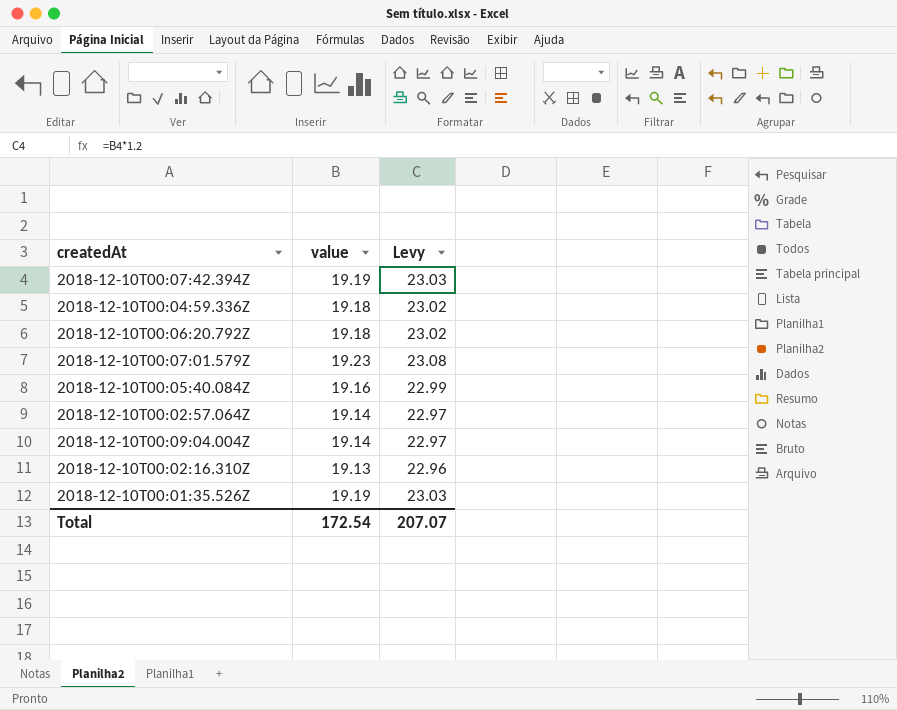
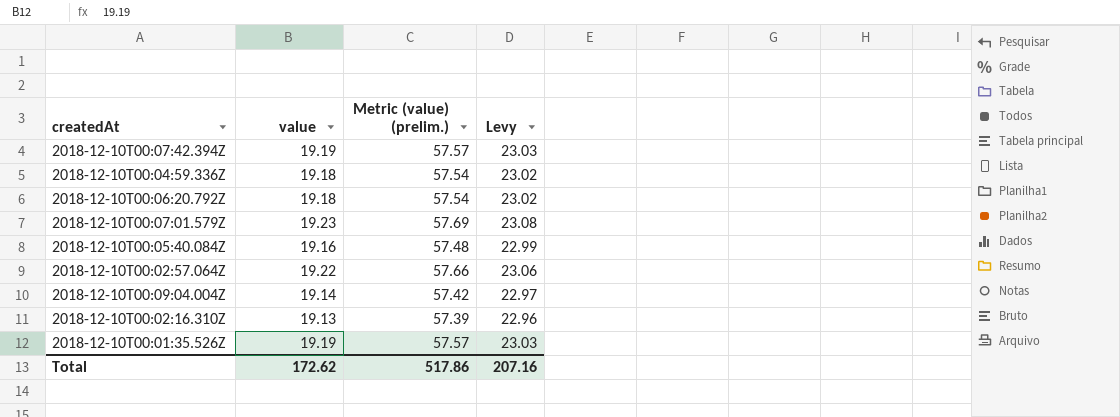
column Metric (value) (prelim.) | formula: none -> [value] * 3
2018-12-10T00:02:57.064Z | value: 19.14 -> 19.22
2018-12-10T00:02:57.064Z | Levy: 22.97 -> 23.06
Total | value: 172.54 -> 172.62
Total | Levy: 207.07 -> 207.16

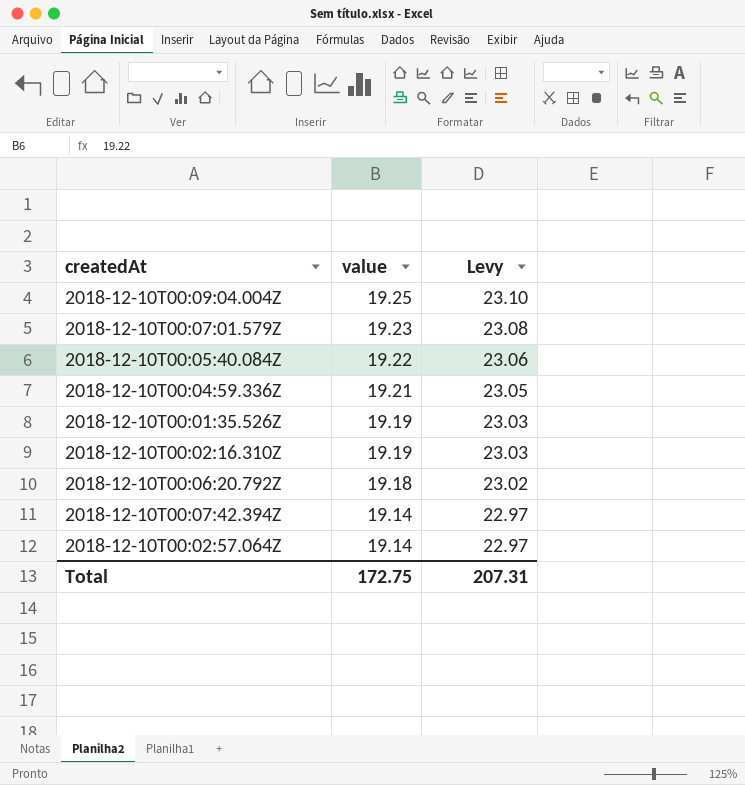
row order: none -> value descending
column Metric (value) (prelim.) | formula: [value] * 3 -> none
2018-12-10T00:09:04.004Z | value: 19.14 -> 19.25
2018-12-10T00:09:04.004Z | Levy: 22.97 -> 23.10
2018-12-10T00:05:40.084Z | value: 19.16 -> 19.22
2018-12-10T00:05:40.084Z | Levy: 22.99 -> 23.06
2018-12-10T00:04:59.336Z | value: 19.18 -> 19.21
2018-12-10T00:04:59.336Z | Levy: 23.02 -> 23.05
2018-12-10T00:02:16.310Z | value: 19.13 -> 19.19
2018-12-10T00:02:16.310Z | Levy: 22.96 -> 23.03
2018-12-10T00:07:42.394Z | value: 19.19 -> 19.14
2018-12-10T00:07:42.394Z | Levy: 23.03 -> 22.97
2018-12-10T00:02:57.064Z | value: 19.22 -> 19.14
2018-12-10T00:02:57.064Z | Levy: 23.06 -> 22.97
Total | value: 172.62 -> 172.75
Total | Levy: 207.16 -> 207.31

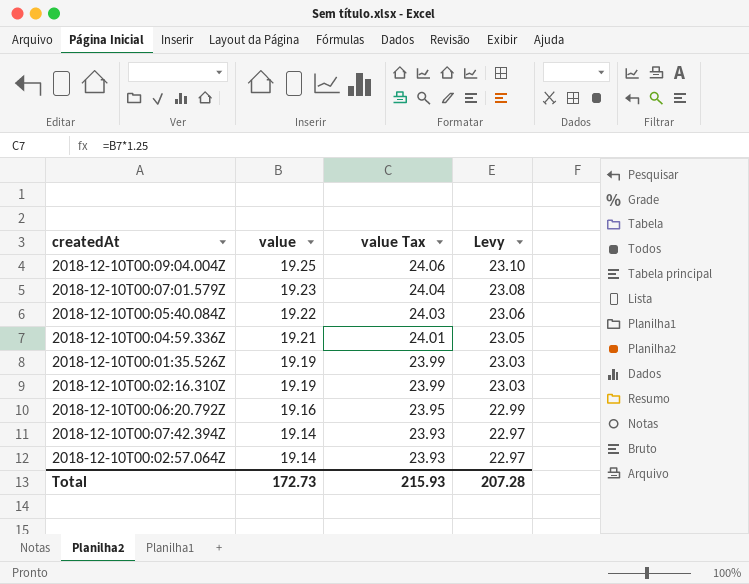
column value Tax | formula: none -> [value] * 1.25
2018-12-10T00:06:20.792Z | value: 19.18 -> 19.16
2018-12-10T00:06:20.792Z | Levy: 23.02 -> 22.99
Total | value: 172.75 -> 172.73
Total | Levy: 207.31 -> 207.28

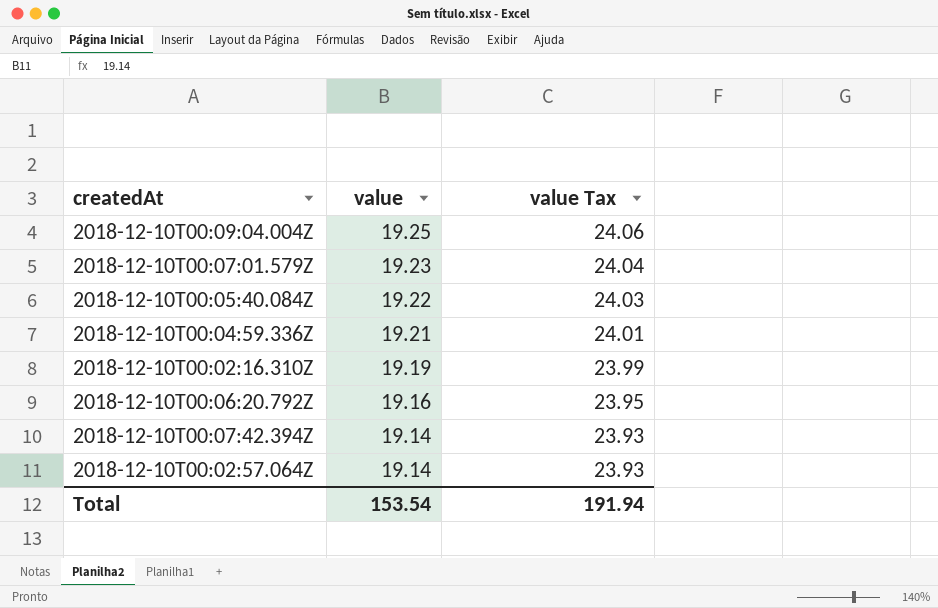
column Levy | formula: [value] * 1.2 -> none
row 2018-12-10T00:01:35.526Z: 19.19 | 23.99 | 23.03 -> none
Total | value: 172.73 -> 153.54
Total | value Tax: 215.93 -> 191.94

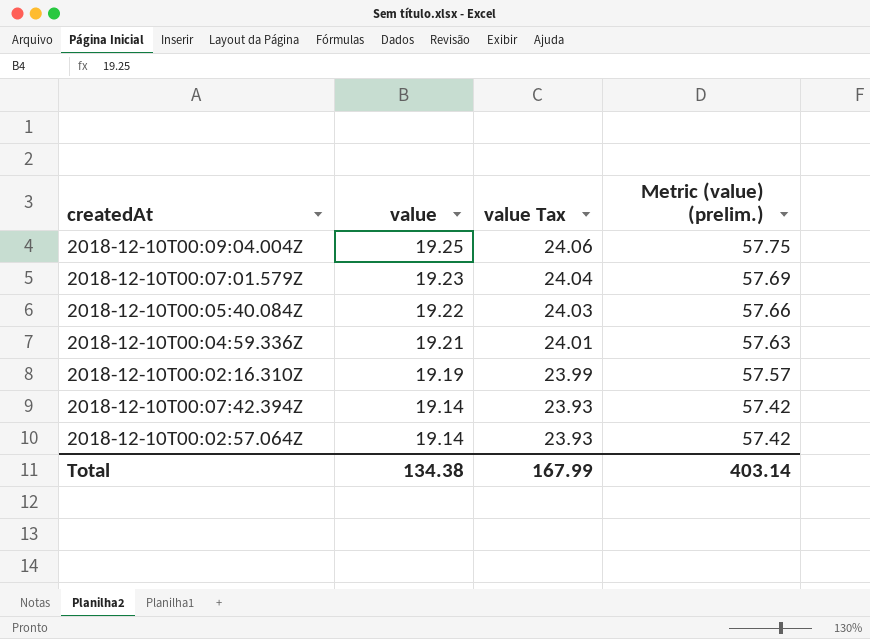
column Metric (value) (prelim.) | formula: none -> [value] * 3
row 2018-12-10T00:06:20.792Z: 19.16 | 23.95 -> none
Total | value: 153.54 -> 134.38
Total | value Tax: 191.94 -> 167.99

